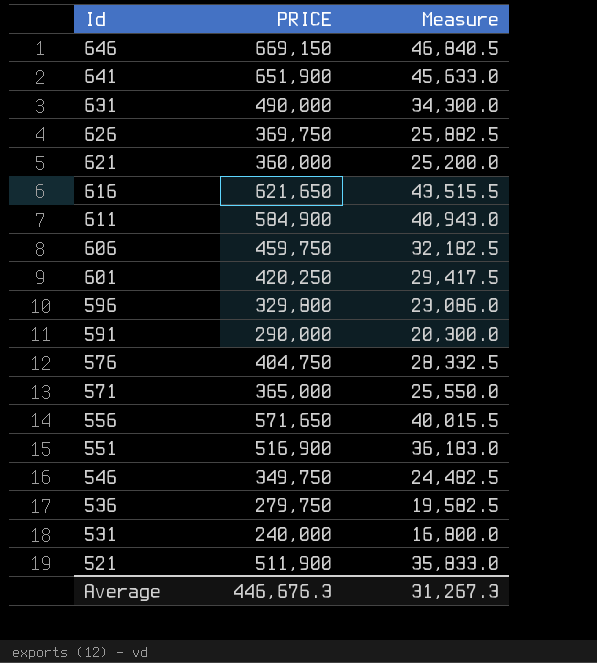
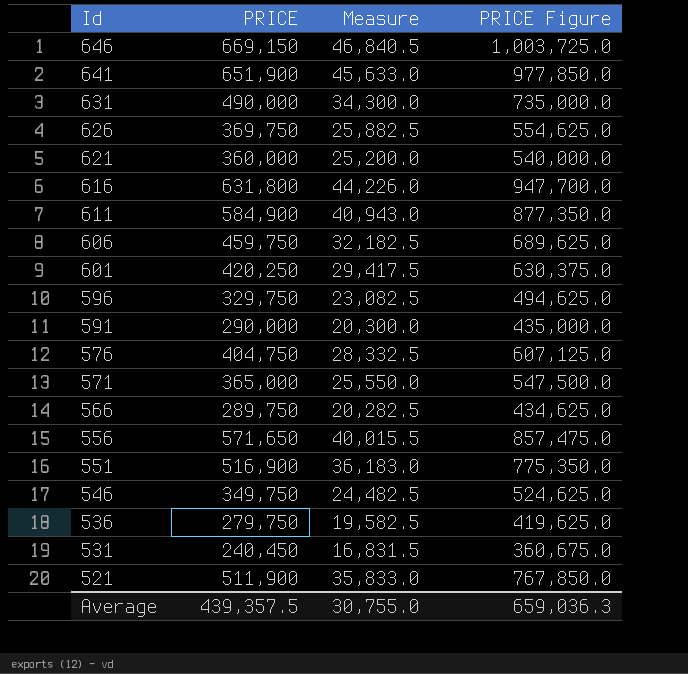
column PRICE Figure | formula: none -> [PRICE] * 1.5
616 | PRICE: 621,650 -> 631,800
616 | Measure: 43,515.5 -> 44,226.0
596 | PRICE: 329,800 -> 329,750
596 | Measure: 23,086.0 -> 23,082.5
row 566: none -> 289,750 | 20,282.5 | 434,625.0
531 | PRICE: 240,000 -> 240,450
531 | Measure: 16,800.0 -> 16,831.5
Average | PRICE: 446,676.3 -> 439,357.5
Average | Measure: 31,267.3 -> 30,755.0

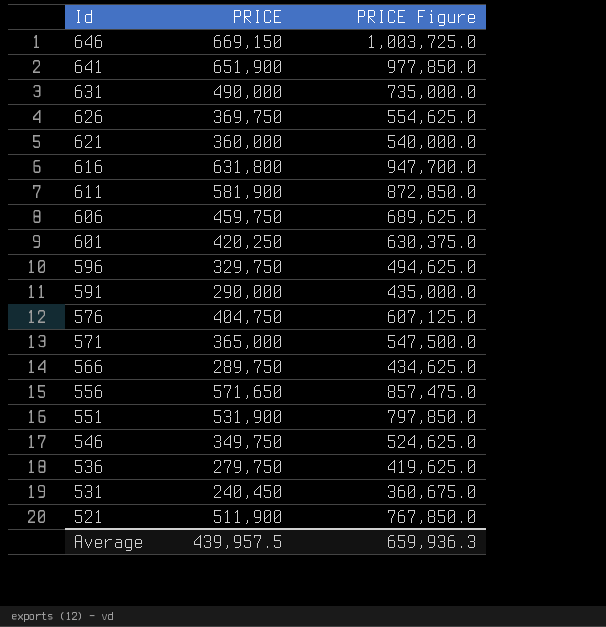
column Measure | formula: [PRICE] * 0.07 -> none
611 | PRICE: 584,900 -> 581,900
611 | PRICE Figure: 877,350.0 -> 872,850.0
551 | PRICE: 516,900 -> 531,900
551 | PRICE Figure: 775,350.0 -> 797,850.0
Average | PRICE: 439,357.5 -> 439,957.5
Average | PRICE Figure: 659,036.3 -> 659,936.3

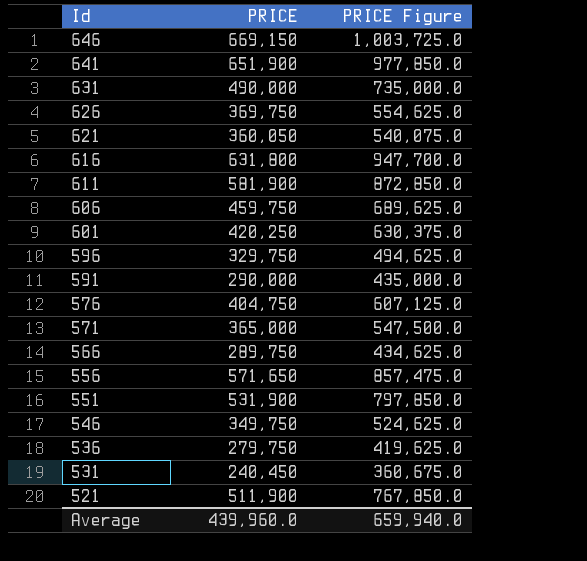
621 | PRICE: 360,000 -> 360,050
621 | PRICE Figure: 540,000.0 -> 540,075.0
Average | PRICE: 439,957.5 -> 439,960.0
Average | PRICE Figure: 659,936.3 -> 659,940.0

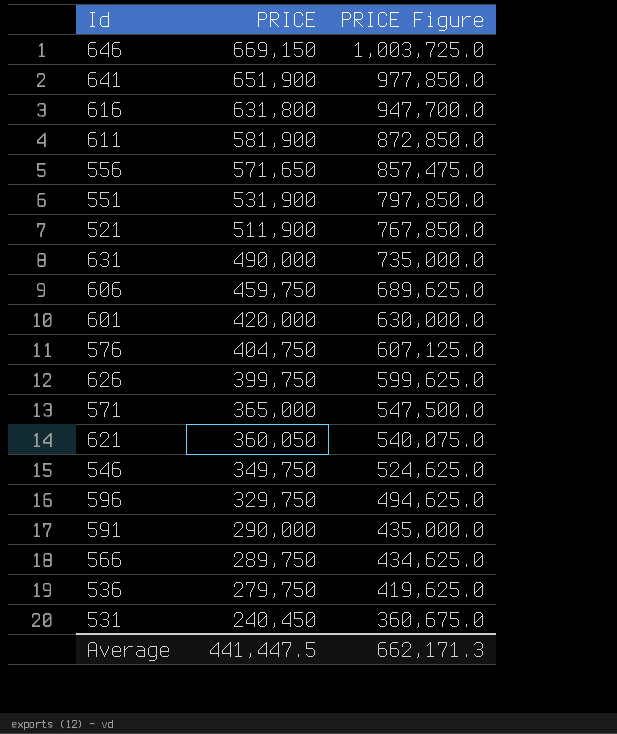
row order: Id descending -> PRICE descending
601 | PRICE: 420,250 -> 420,000
601 | PRICE Figure: 630,375.0 -> 630,000.0
626 | PRICE: 369,750 -> 399,750
626 | PRICE Figure: 554,625.0 -> 599,625.0
Average | PRICE: 439,960.0 -> 441,447.5
Average | PRICE Figure: 659,940.0 -> 662,171.3

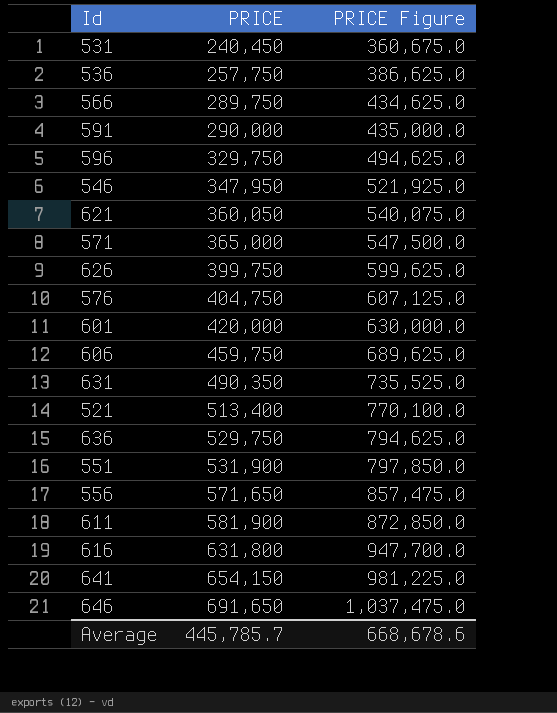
row order: PRICE descending -> PRICE ascending
536 | PRICE: 279,750 -> 257,750
536 | PRICE Figure: 419,625.0 -> 386,625.0
546 | PRICE: 349,750 -> 347,950
546 | PRICE Figure: 524,625.0 -> 521,925.0
631 | PRICE: 490,000 -> 490,350
631 | PRICE Figure: 735,000.0 -> 735,525.0
521 | PRICE: 511,900 -> 513,400
521 | PRICE Figure: 767,850.0 -> 770,100.0
row 636: none -> 529,750 | 794,625.0
641 | PRICE: 651,900 -> 654,150
641 | PRICE Figure: 977,850.0 -> 981,225.0
646 | PRICE: 669,150 -> 691,650
646 | PRICE Figure: 1,003,725.0 -> 1,037,475.0
Average | PRICE: 441,447.5 -> 445,785.7
Average | PRICE Figure: 662,171.3 -> 668,678.6

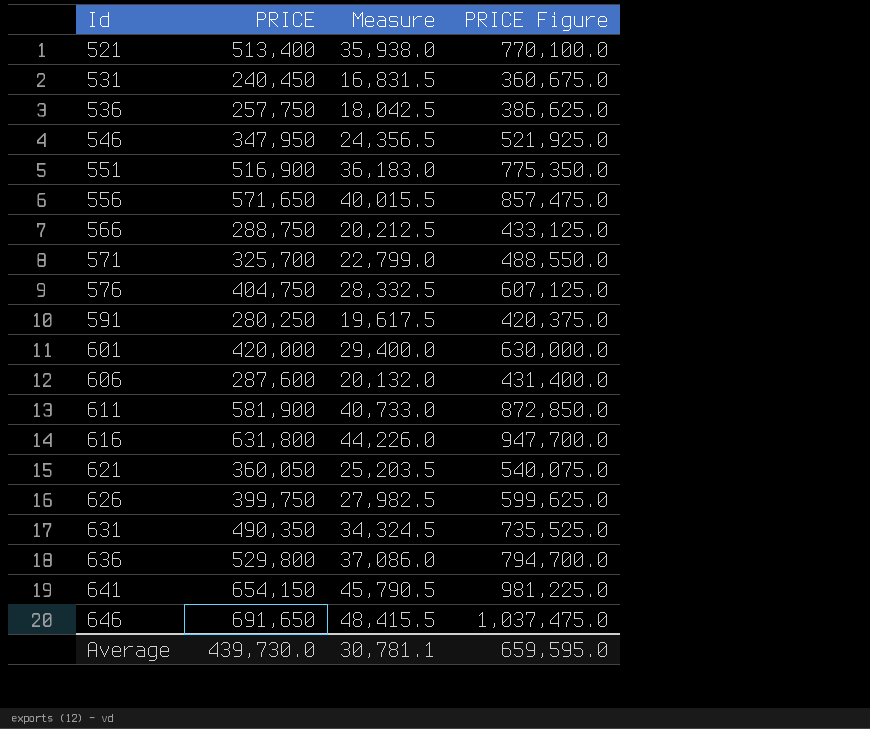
row order: PRICE ascending -> Id ascending
column Measure | formula: none -> [PRICE] * 0.07
row 596: 329,750 | 494,625.0 -> none
551 | PRICE: 531,900 -> 516,900
551 | PRICE Figure: 797,850.0 -> 775,350.0
566 | PRICE: 289,750 -> 288,750
566 | PRICE Figure: 434,625.0 -> 433,125.0
571 | PRICE: 365,000 -> 325,700
571 | PRICE Figure: 547,500.0 -> 488,550.0
591 | PRICE: 290,000 -> 280,250
591 | PRICE Figure: 435,000.0 -> 420,375.0
606 | PRICE: 459,750 -> 287,600
606 | PRICE Figure: 689,625.0 -> 431,400.0
636 | PRICE: 529,750 -> 529,800
636 | PRICE Figure: 794,625.0 -> 794,700.0
Average | PRICE: 445,785.7 -> 439,730.0
Average | PRICE Figure: 668,678.6 -> 659,595.0

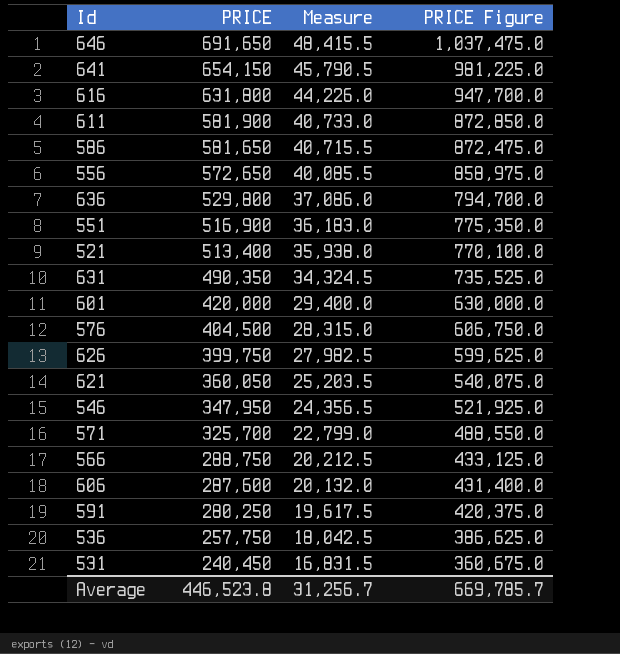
row order: Id ascending -> PRICE descending
row 586: none -> 581,650 | 40,715.5 | 872,475.0
556 | PRICE: 571,650 -> 572,650
556 | Measure: 40,015.5 -> 40,085.5
556 | PRICE Figure: 857,475.0 -> 858,975.0
576 | PRICE: 404,750 -> 404,500
576 | Measure: 28,332.5 -> 28,315.0
576 | PRICE Figure: 607,125.0 -> 606,750.0
Average | PRICE: 439,730.0 -> 446,523.8
Average | Measure: 30,781.1 -> 31,256.7
Average | PRICE Figure: 659,595.0 -> 669,785.7

